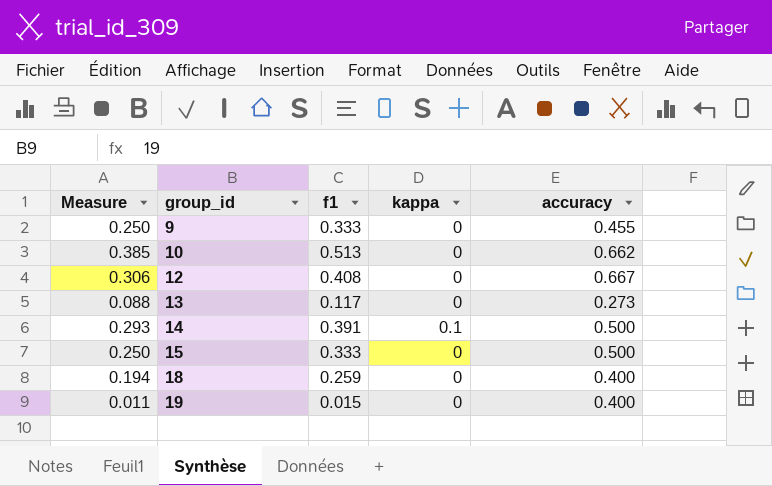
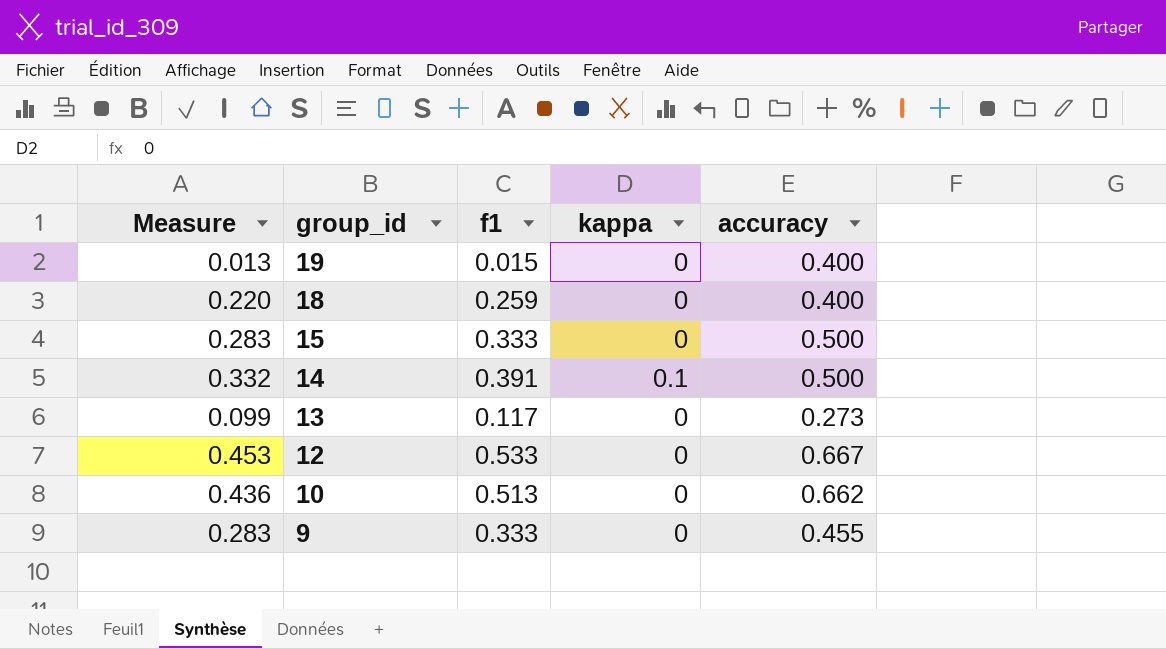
row order: group_id ascending -> group_id descending
column Measure | formula: [f1] * 0.75 -> [f1] * 0.85
12 | f1: 0.408 -> 0.533

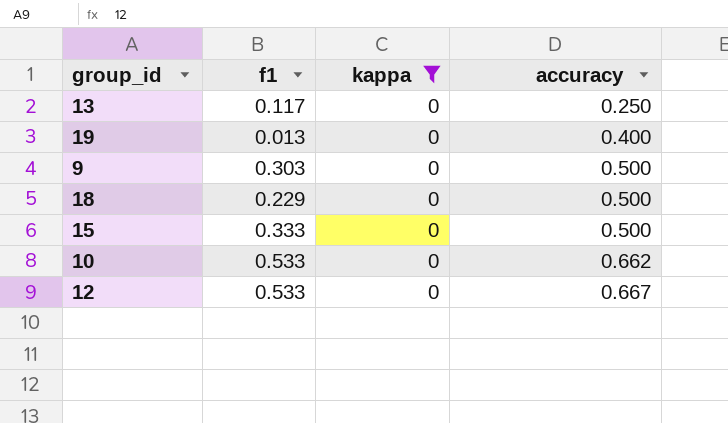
filter: none -> kappa = 0
row order: group_id descending -> accuracy ascending
column Measure | formula: [f1] * 0.85 -> none
13 | accuracy: 0.273 -> 0.250
19 | f1: 0.015 -> 0.013
9 | f1: 0.333 -> 0.303
9 | accuracy: 0.455 -> 0.500
18 | f1: 0.259 -> 0.229
18 | accuracy: 0.400 -> 0.500
10 | f1: 0.513 -> 0.533

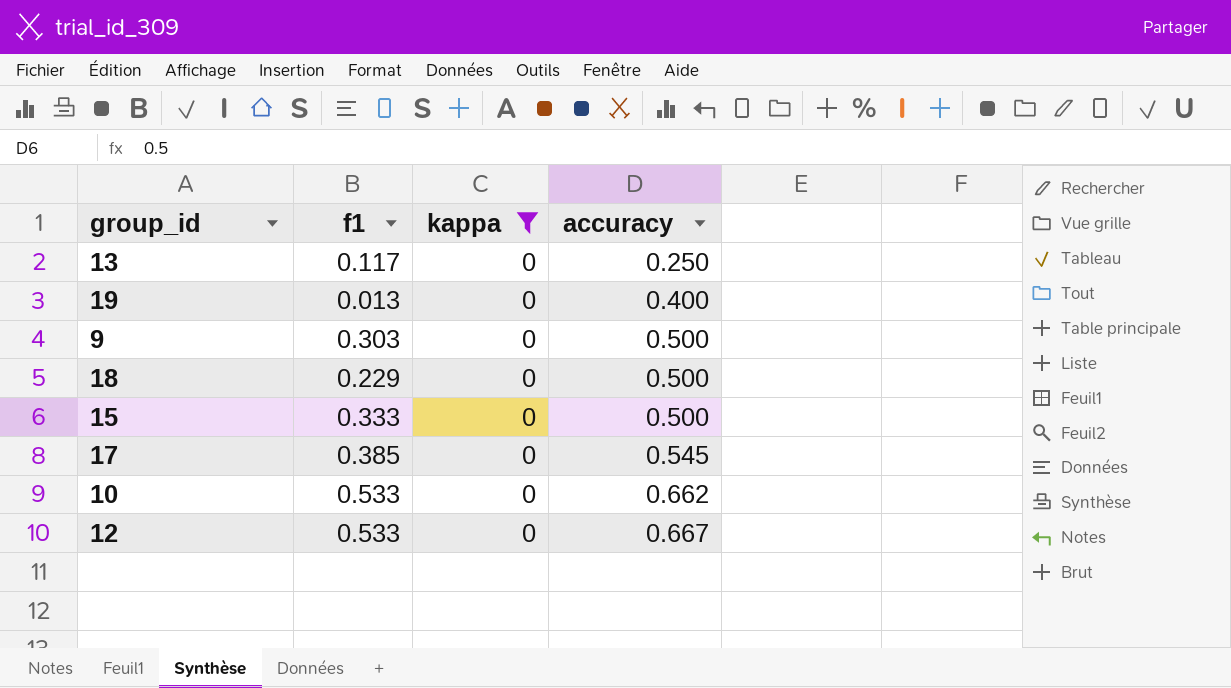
row 17: none -> 0.385 | 0 | 0.545

